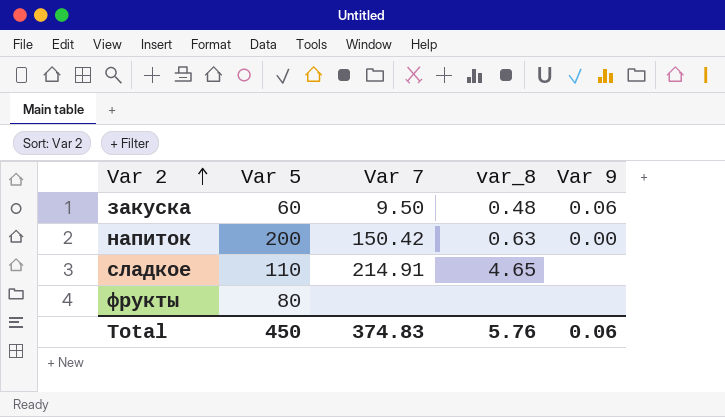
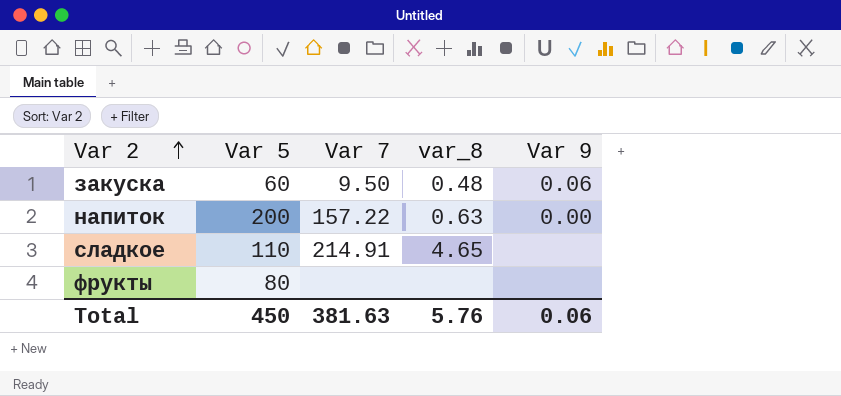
напиток | Var 7: 150.42 -> 157.22
Total | Var 7: 374.83 -> 381.63

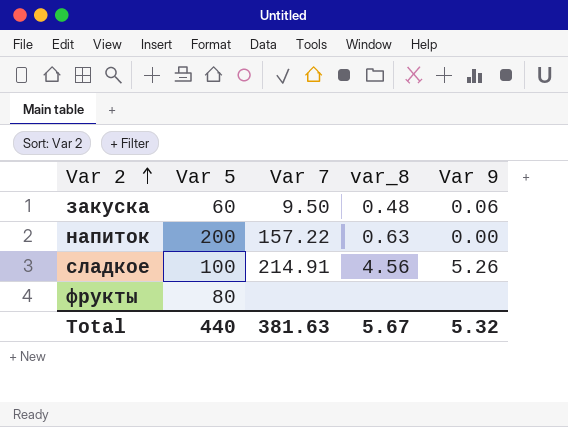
сладкое | Var 5: 110 -> 100
сладкое | var_8: 4.65 -> 4.56
сладкое | Var 9: none -> 5.26
Total | Var 5: 450 -> 440
Total | var_8: 5.76 -> 5.67
Total | Var 9: 0.06 -> 5.32

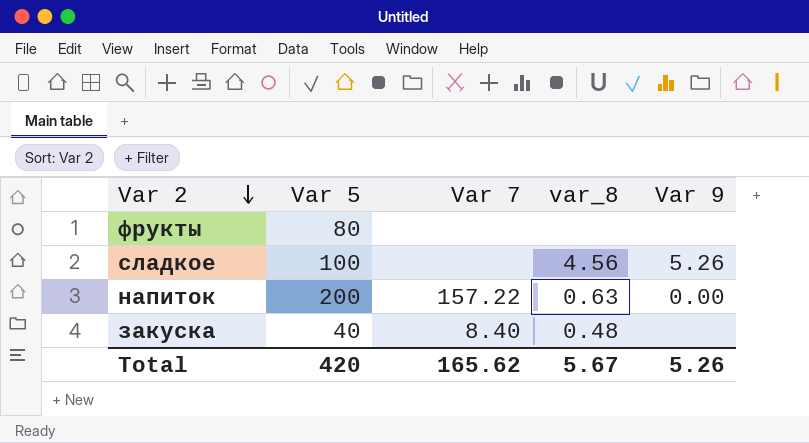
row order: Var 2 ascending -> Var 2 descending
сладкое | Var 7: 214.91 -> none
закуска | Var 5: 60 -> 40
закуска | Var 7: 9.50 -> 8.40
закуска | Var 9: 0.06 -> none
Total | Var 5: 440 -> 420
Total | Var 7: 381.63 -> 165.62
Total | Var 9: 5.32 -> 5.26

